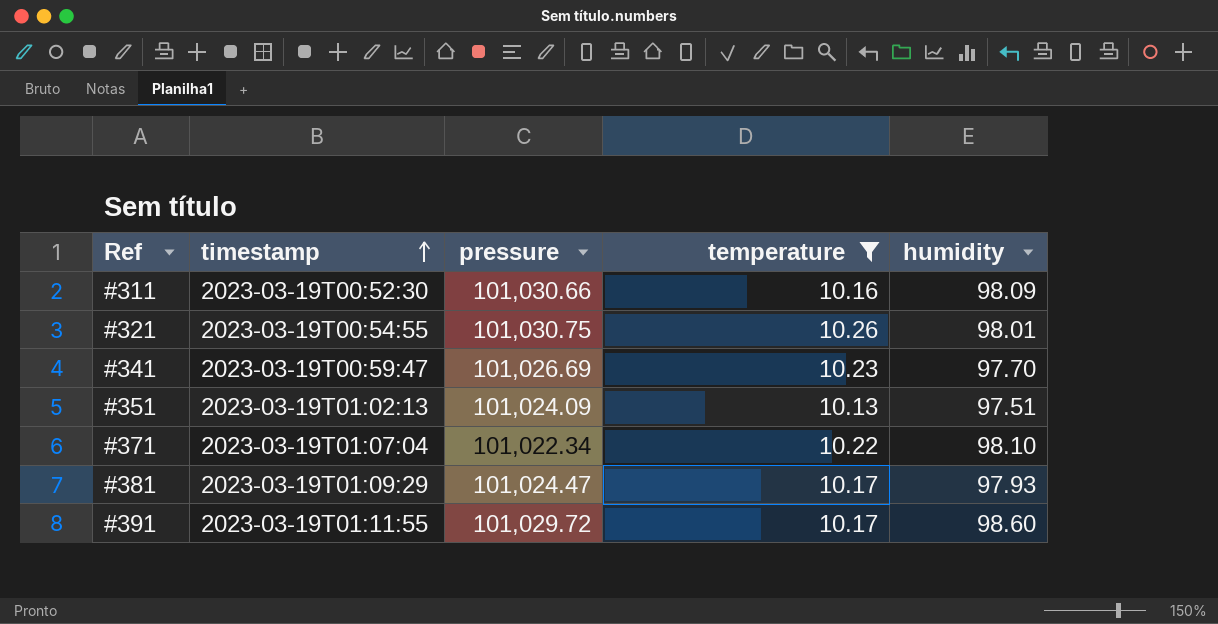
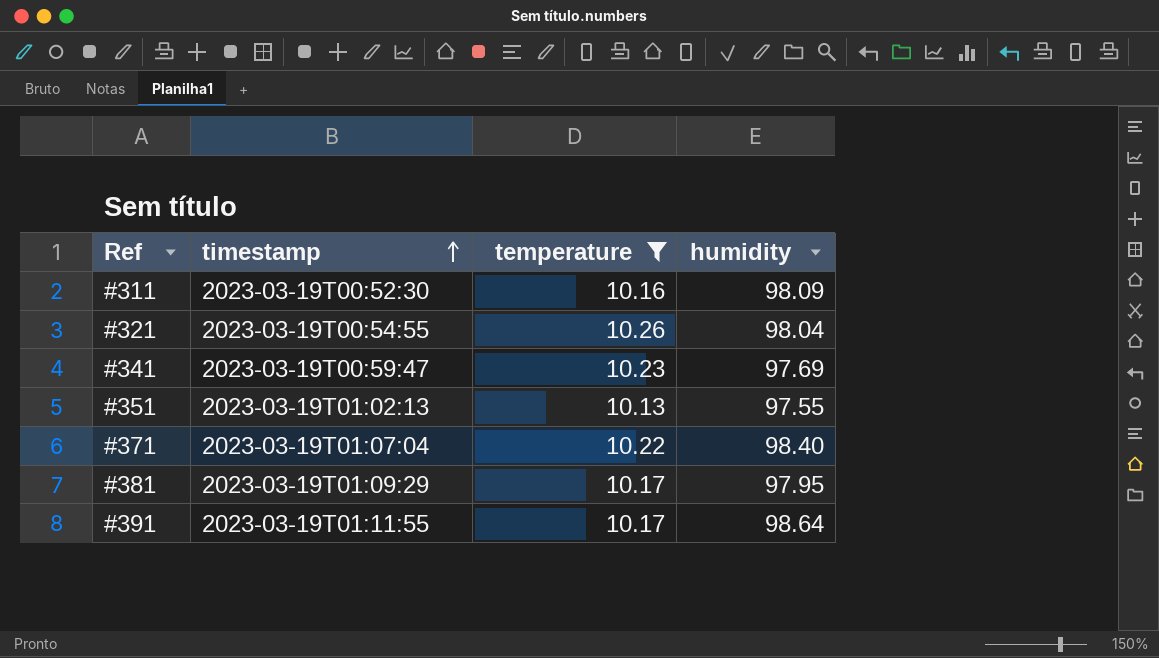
column pressure | position: 3 -> none
#321 | humidity: 98.01 -> 98.04
#341 | humidity: 97.70 -> 97.69
#351 | humidity: 97.51 -> 97.55
#371 | humidity: 98.10 -> 98.40
#381 | humidity: 97.93 -> 97.95
#391 | humidity: 98.60 -> 98.64

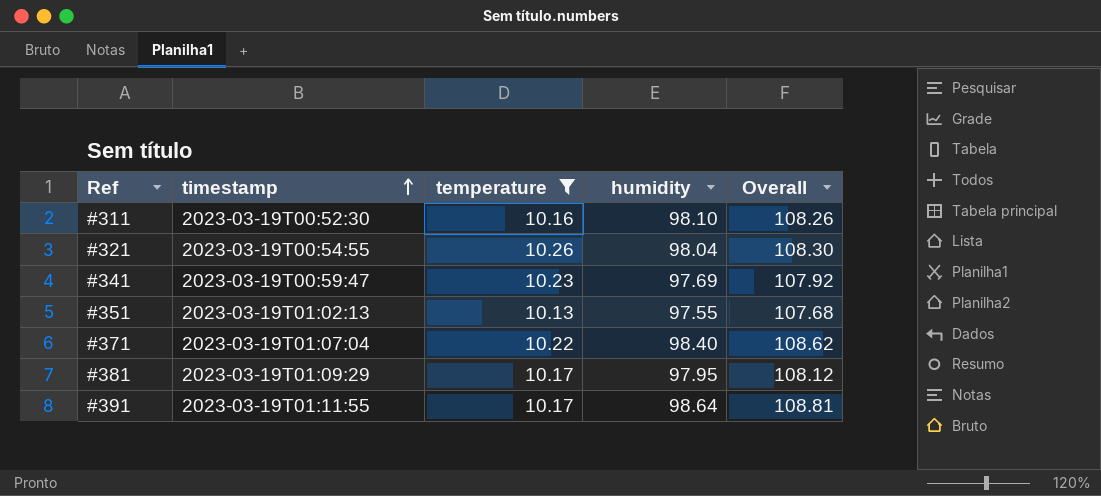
column Overall | formula: none -> [temperature] + [humidity]
#311 | humidity: 98.09 -> 98.10

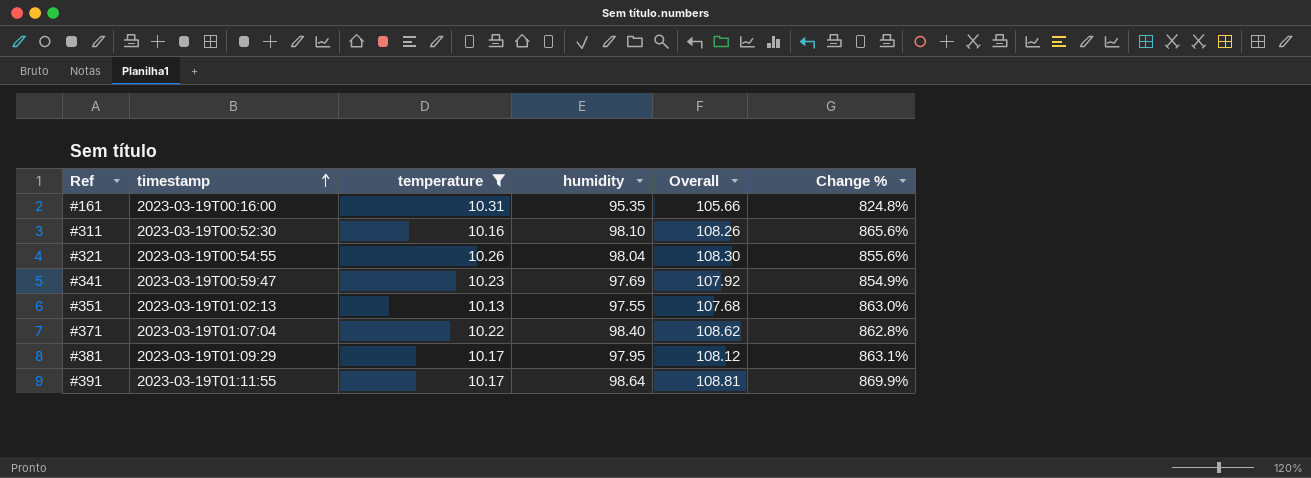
column Change % | formula: none -> ([humidity] - [temperature]) / [temperature]
row #161: none -> 2023-03-19T00:16:00 | 10.31 | 95.35 | 105.66 | 824.8%

